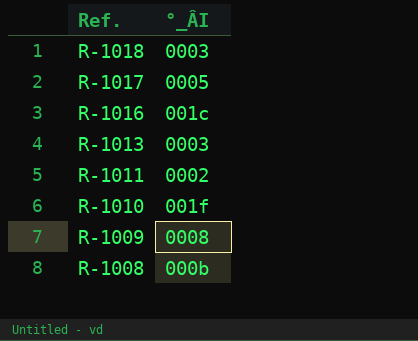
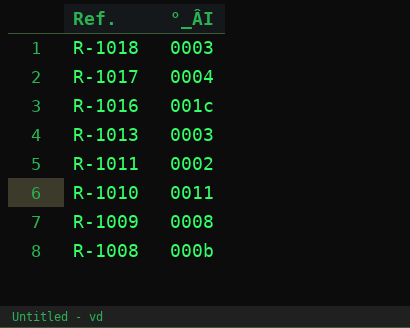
R-1017 | °_ÂI: 0005 -> 0004
R-1010 | °_ÂI: 001f -> 0011

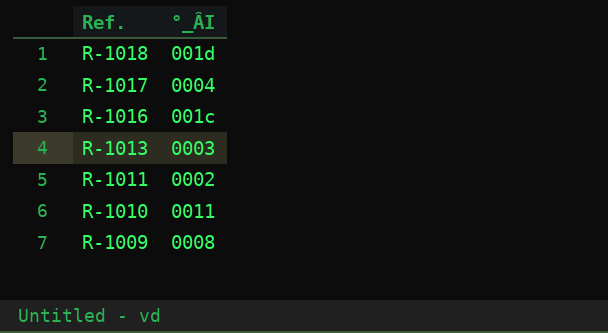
row R-1008: 000b -> none
R-1018 | °_ÂI: 0003 -> 001d

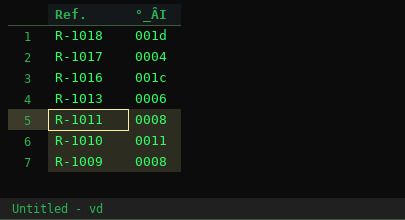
R-1013 | °_ÂI: 0003 -> 0006
R-1011 | °_ÂI: 0002 -> 0008

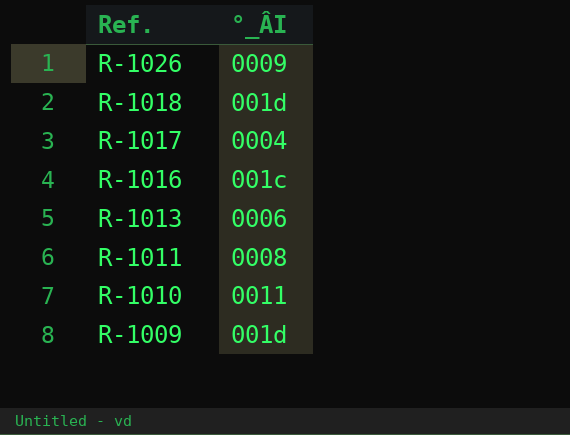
row R-1026: none -> 0009
R-1009 | °_ÂI: 0008 -> 001d

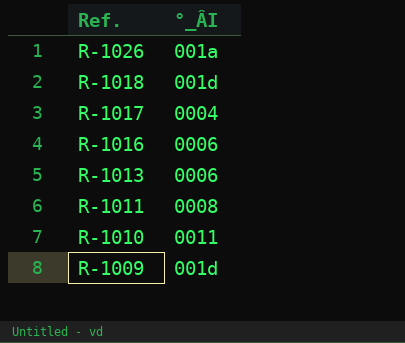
R-1026 | °_ÂI: 0009 -> 001a
R-1016 | °_ÂI: 001c -> 0006

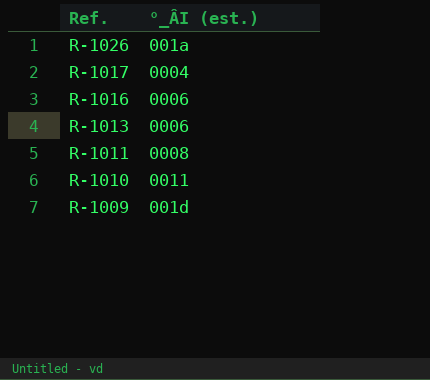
column name: °_ÂI -> °_ÂI (est.)
row R-1018: 001d -> none

